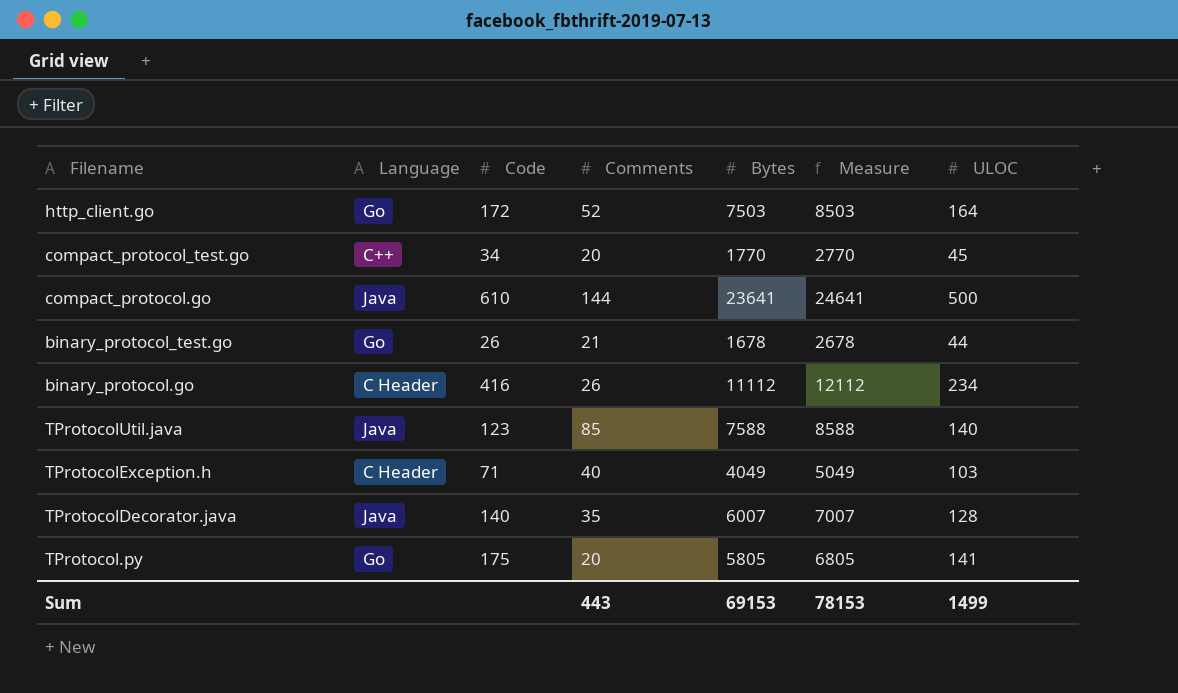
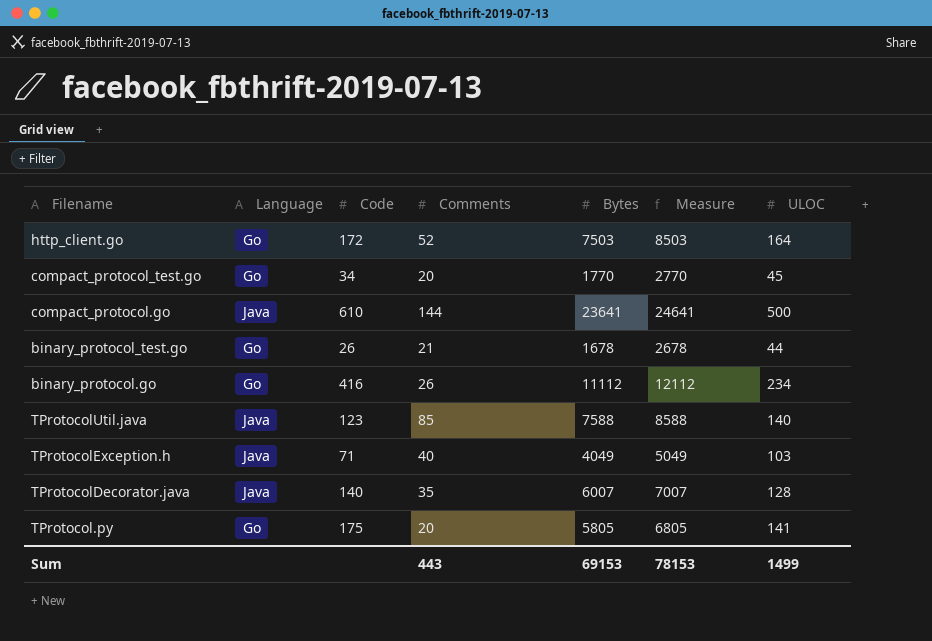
compact_protocol_test.go | Language: C++ -> Go
binary_protocol.go | Language: C Header -> Go
TProtocolException.h | Language: C Header -> Java

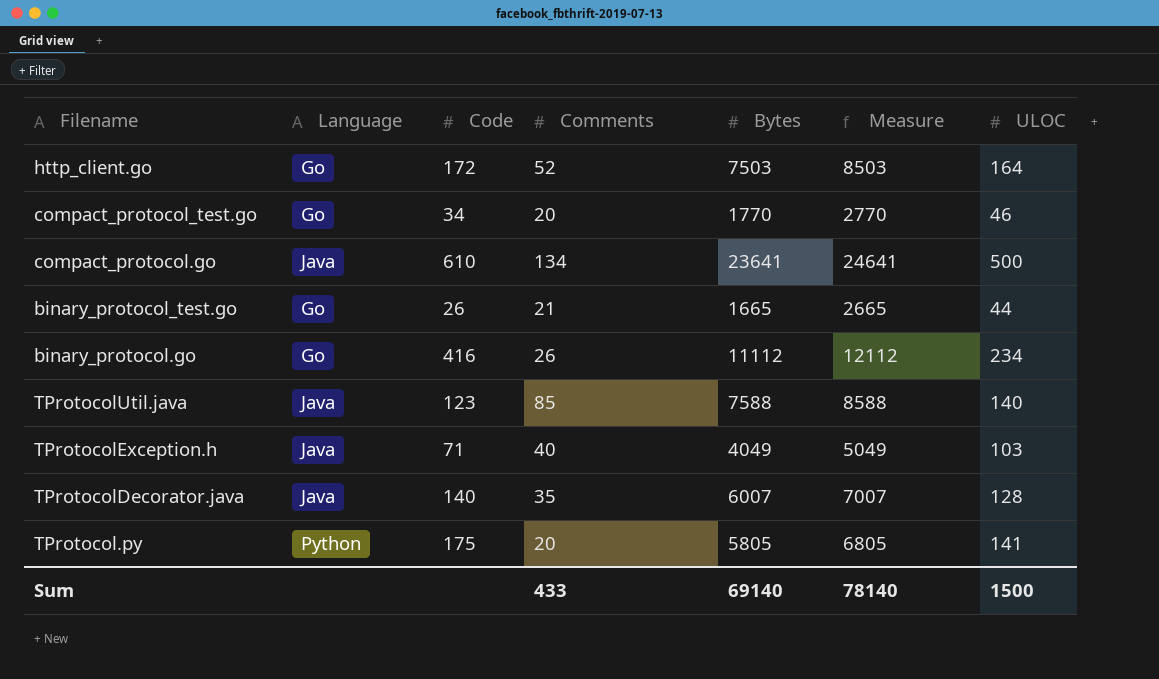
compact_protocol_test.go | ULOC: 45 -> 46
compact_protocol.go | Comments: 144 -> 134
binary_protocol_test.go | Bytes: 1678 -> 1665
binary_protocol_test.go | Measure: 2678 -> 2665
TProtocol.py | Language: Go -> Python
Sum | Comments: 443 -> 433
Sum | Bytes: 69153 -> 69140
Sum | Measure: 78153 -> 78140
Sum | ULOC: 1499 -> 1500

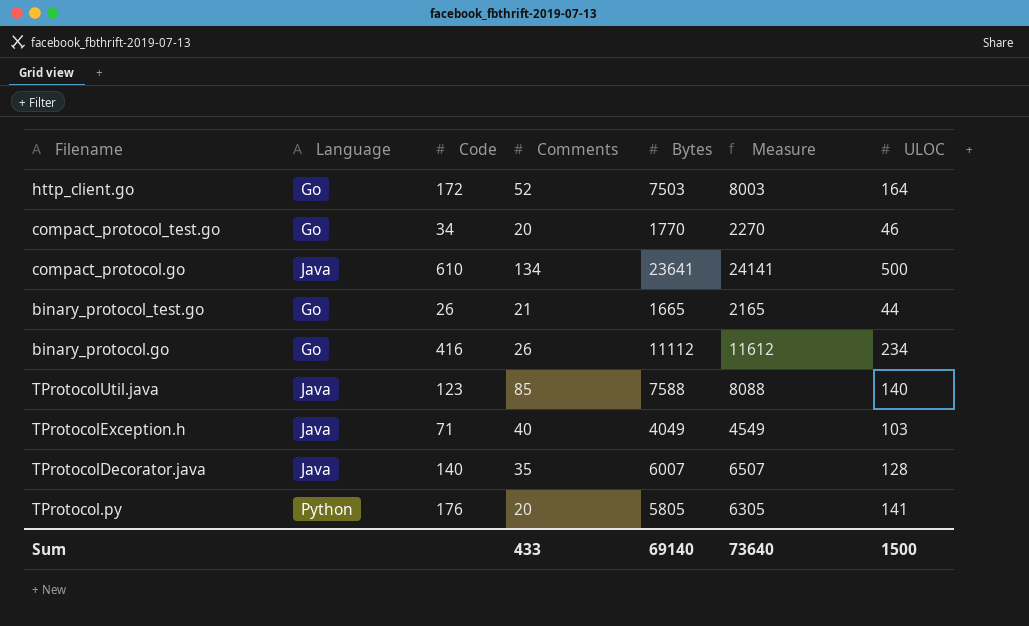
column Measure | formula: [Bytes] + 1000 -> [Bytes] + 500
TProtocol.py | Code: 175 -> 176
Sum | Measure: 78140 -> 73640

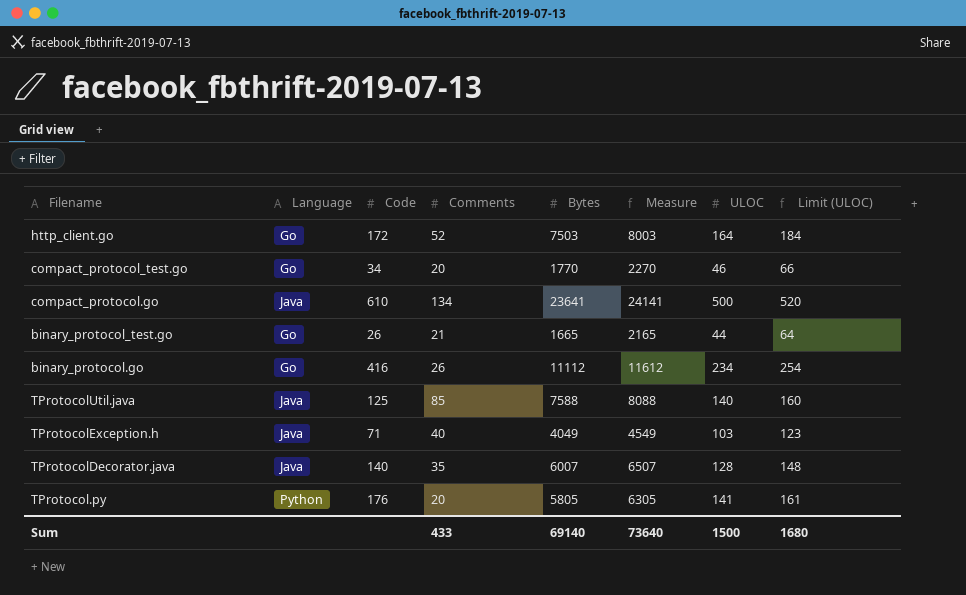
column Limit (ULOC) | formula: none -> [ULOC] + 20
TProtocolUtil.java | Code: 123 -> 125

